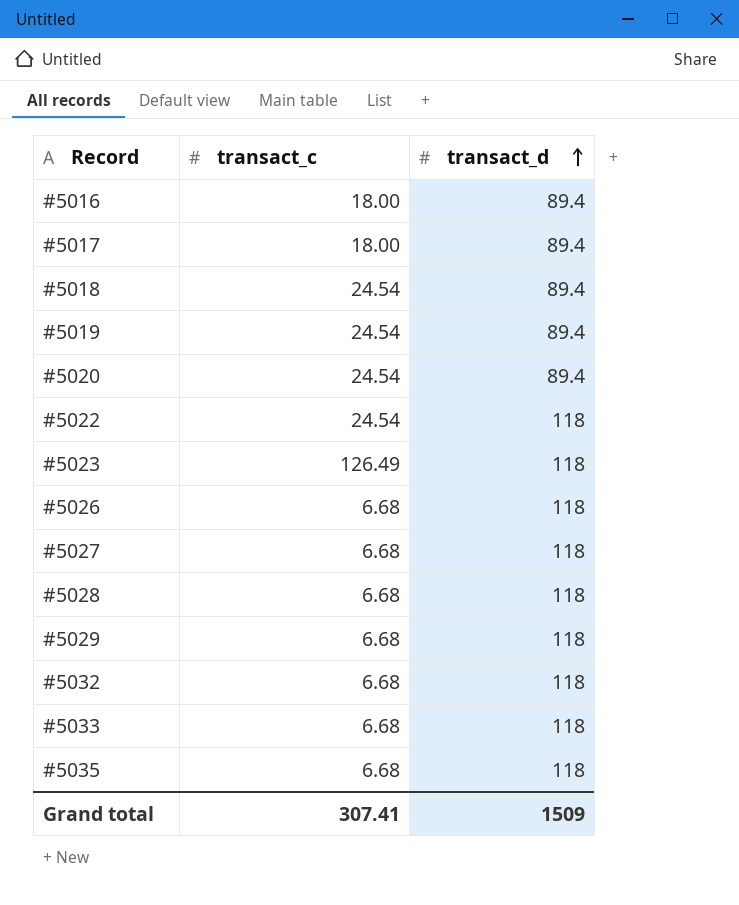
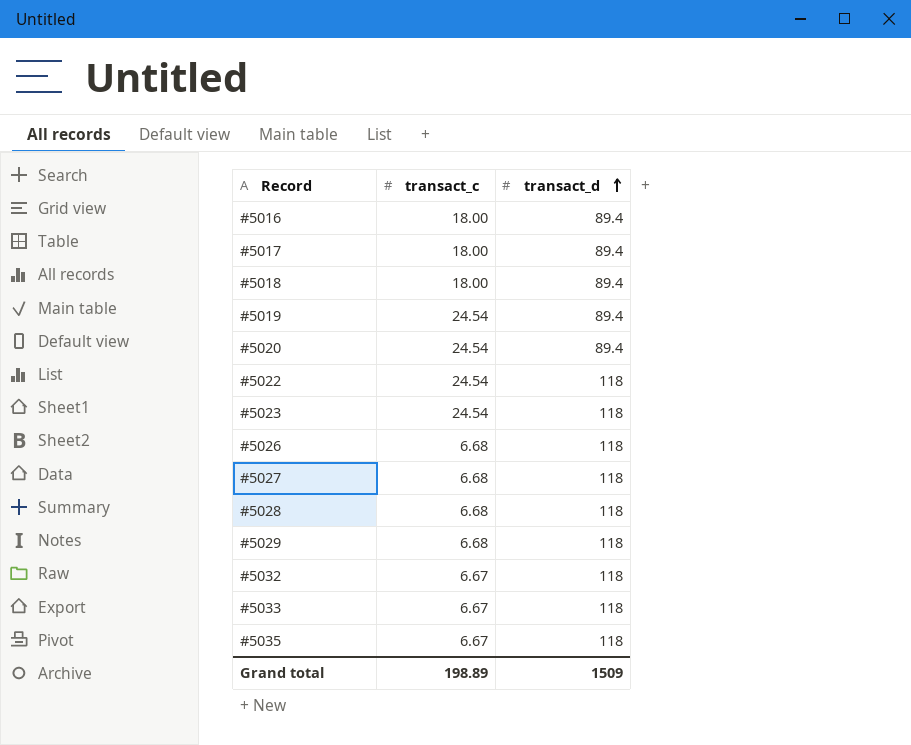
#5018 | transact_c: 24.54 -> 18.00
#5023 | transact_c: 126.49 -> 24.54
#5032 | transact_c: 6.68 -> 6.67
#5033 | transact_c: 6.68 -> 6.67
#5035 | transact_c: 6.68 -> 6.67
Grand total | transact_c: 307.41 -> 198.89

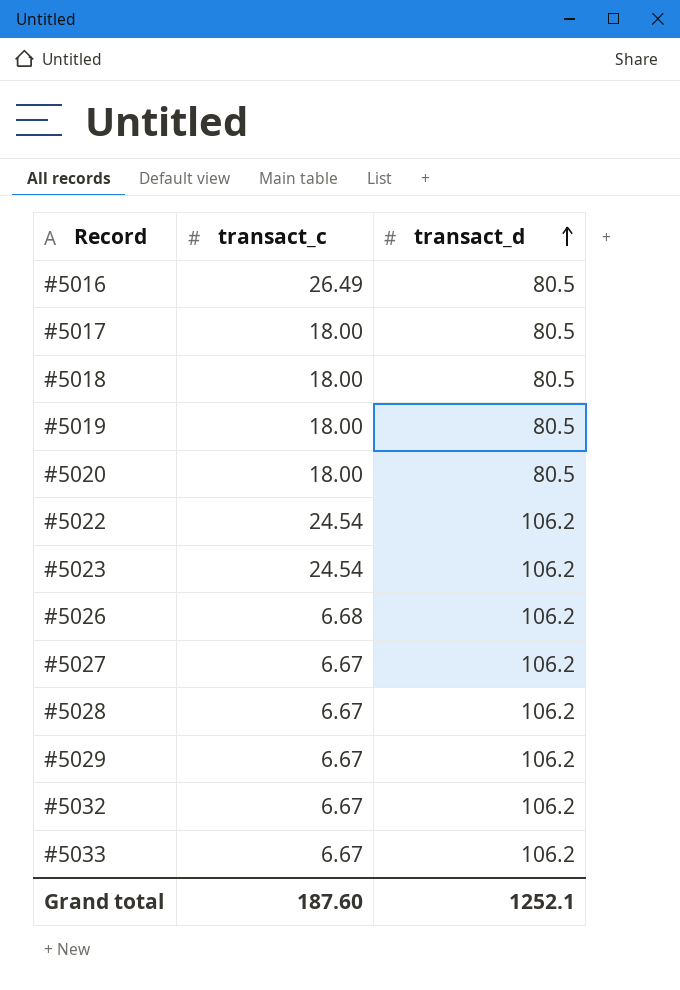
row #5035: 6.67 | 118 -> none
#5016 | transact_c: 18.00 -> 26.49
#5016 | transact_d: 89.4 -> 80.5
#5017 | transact_d: 89.4 -> 80.5
#5018 | transact_d: 89.4 -> 80.5
#5019 | transact_c: 24.54 -> 18.00
#5019 | transact_d: 89.4 -> 80.5
#5020 | transact_c: 24.54 -> 18.00
#5020 | transact_d: 89.4 -> 80.5
#5022 | transact_d: 118 -> 106.2
#5023 | transact_d: 118 -> 106.2
#5026 | transact_d: 118 -> 106.2
#5027 | transact_c: 6.68 -> 6.67
#5027 | transact_d: 118 -> 106.2
#5028 | transact_c: 6.68 -> 6.67
#5028 | transact_d: 118 -> 106.2
#5029 | transact_c: 6.68 -> 6.67
#5029 | transact_d: 118 -> 106.2
#5032 | transact_d: 118 -> 106.2
#5033 | transact_d: 118 -> 106.2
Grand total | transact_c: 198.89 -> 187.60
Grand total | transact_d: 1509 -> 1252.1

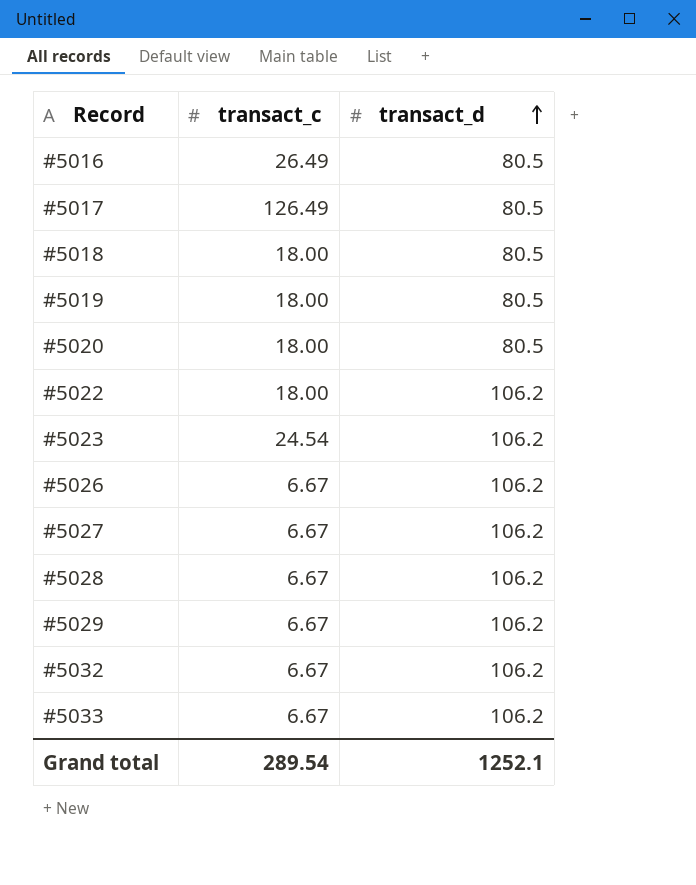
#5017 | transact_c: 18.00 -> 126.49
#5022 | transact_c: 24.54 -> 18.00
#5026 | transact_c: 6.68 -> 6.67
Grand total | transact_c: 187.60 -> 289.54

